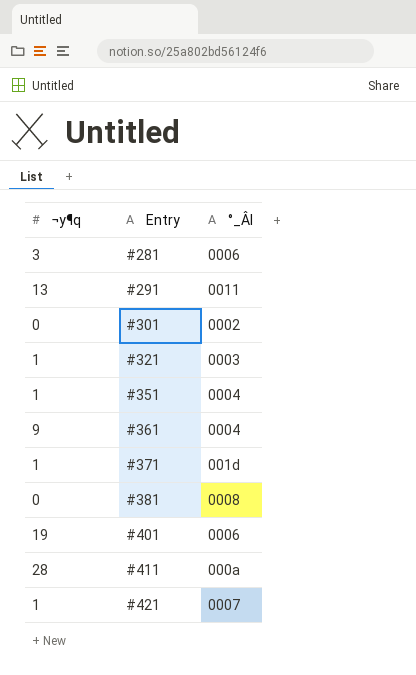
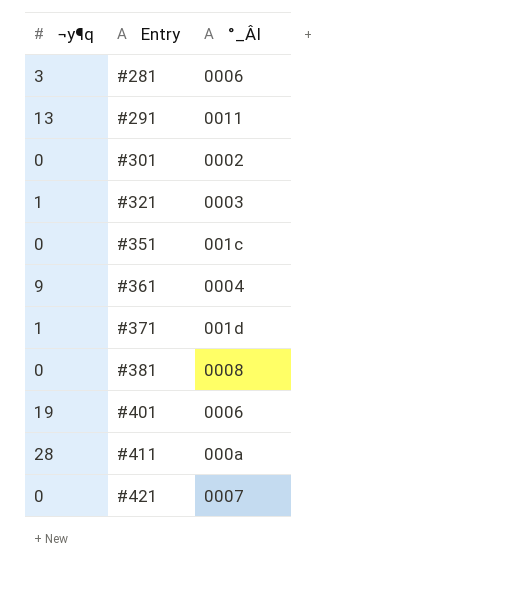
#351 | ¬y¶q: 1 -> 0
#351 | °_ÂI: 0004 -> 001c
#421 | ¬y¶q: 1 -> 0

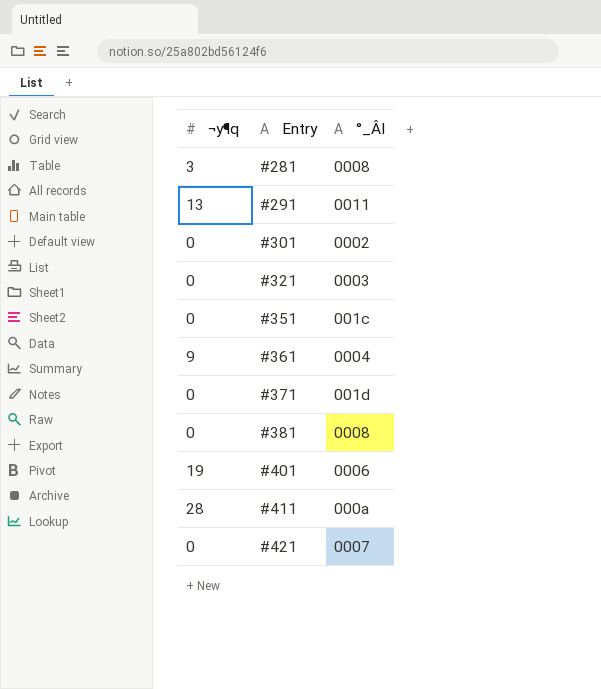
#281 | °_ÂI: 0006 -> 0008
#321 | ¬y¶q: 1 -> 0
#371 | ¬y¶q: 1 -> 0

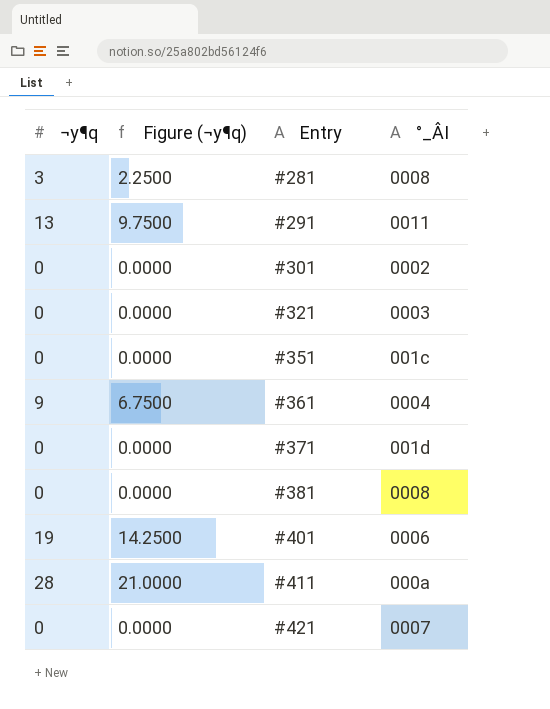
column Figure (¬y¶q) | formula: none -> [¬y¶q] * 0.75

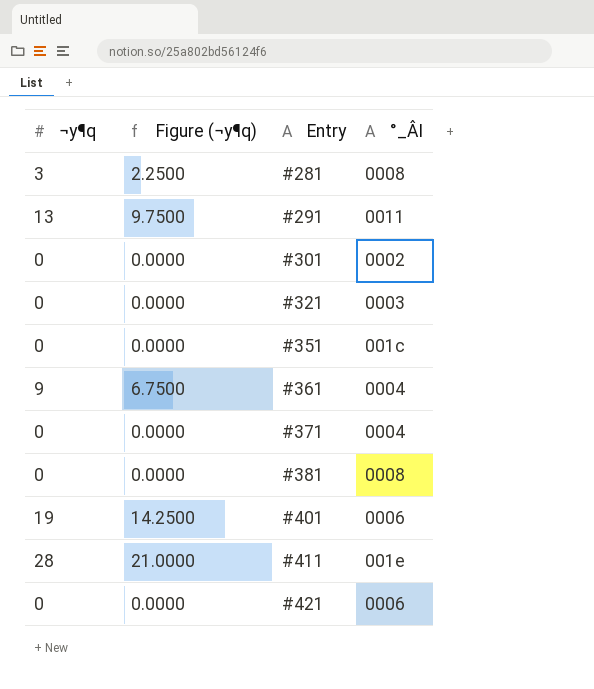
#371 | °_ÂI: 001d -> 0004
#411 | °_ÂI: 000a -> 001e
#421 | °_ÂI: 0007 -> 0006

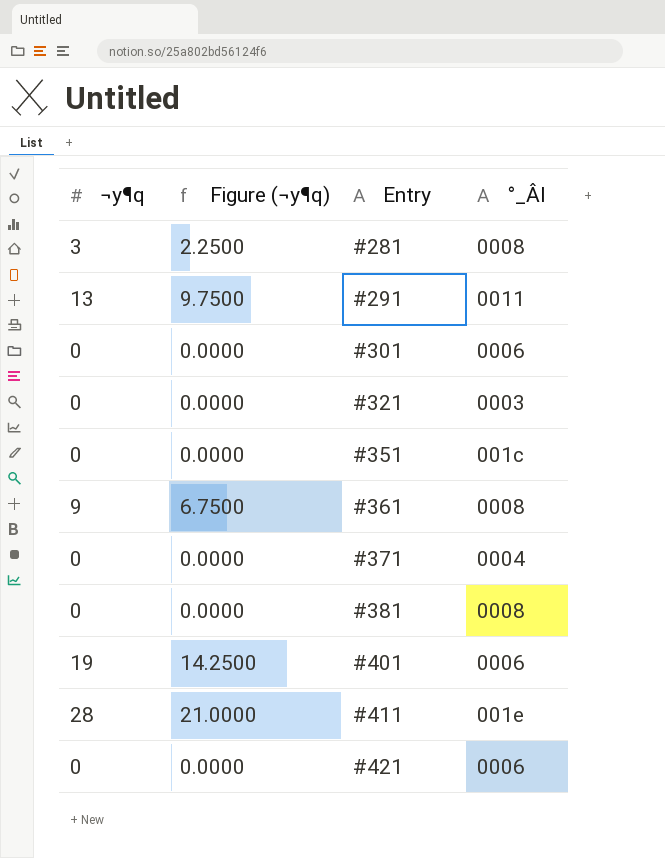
#301 | °_ÂI: 0002 -> 0006
#361 | °_ÂI: 0004 -> 0008

